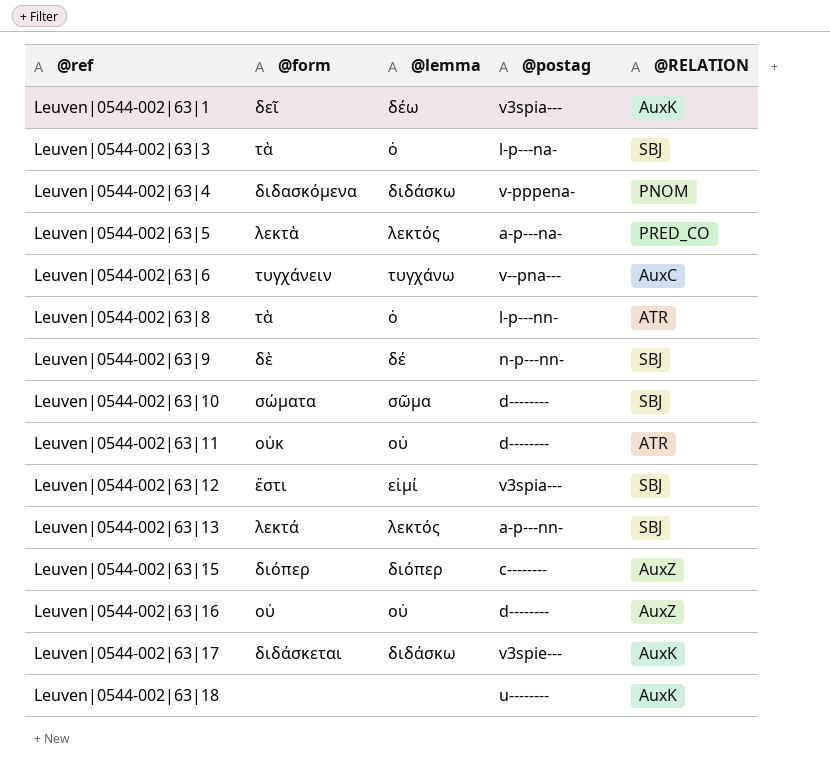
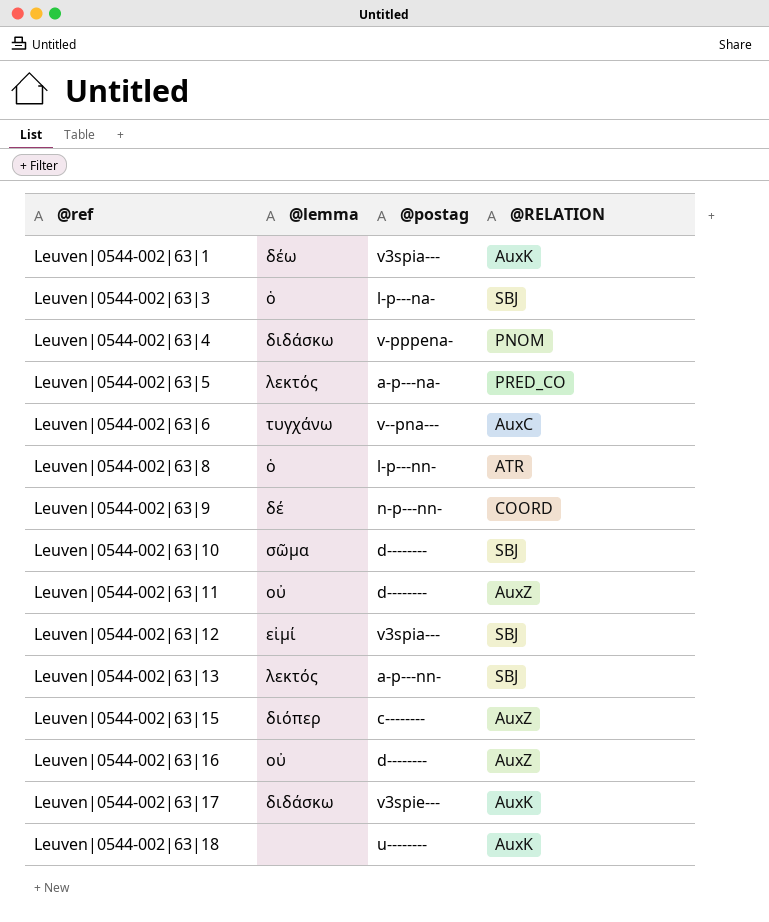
column @form | position: 2 -> none
Leuven|0544-002|63|9 | @RELATION: SBJ -> COORD
Leuven|0544-002|63|11 | @RELATION: ATR -> AuxZ

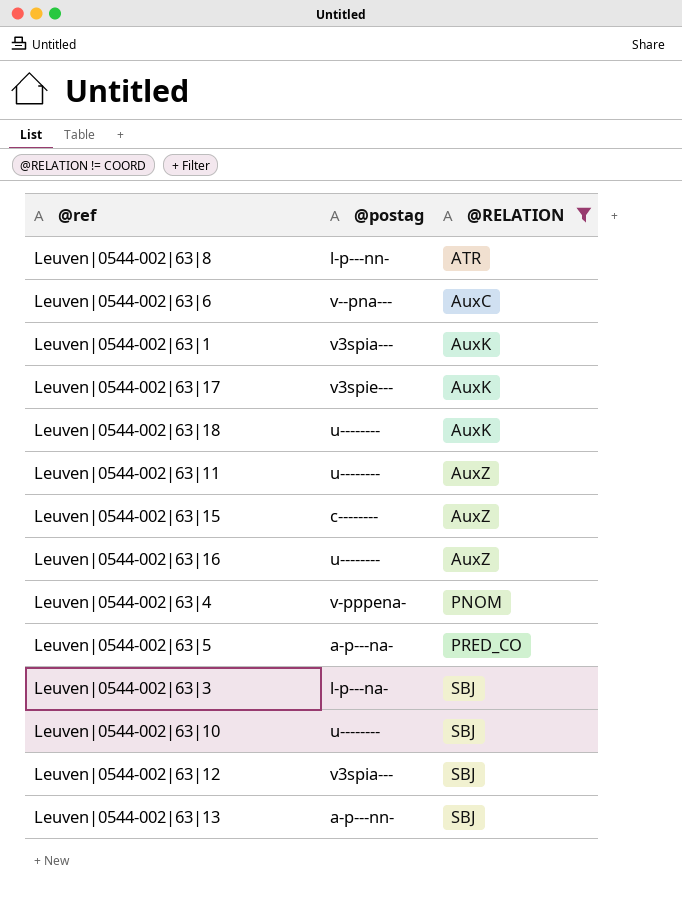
filter: none -> @RELATION != COORD
row order: @ref ascending -> @RELATION ascending
column @lemma | position: 2 -> none
Leuven|0544-002|63|11 | @postag: d-------- -> u--------
Leuven|0544-002|63|16 | @postag: d-------- -> u--------
Leuven|0544-002|63|10 | @postag: d-------- -> u--------

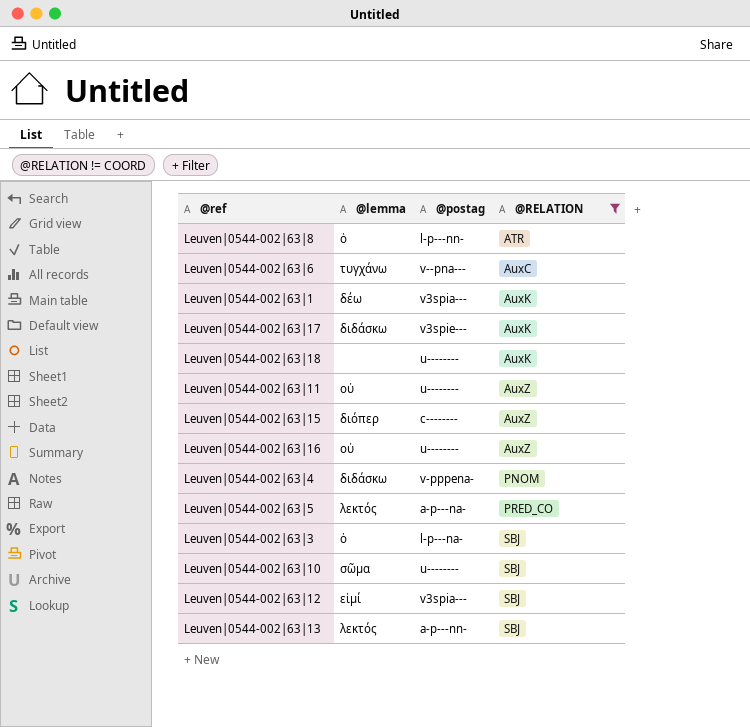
column @lemma | position: none -> 2

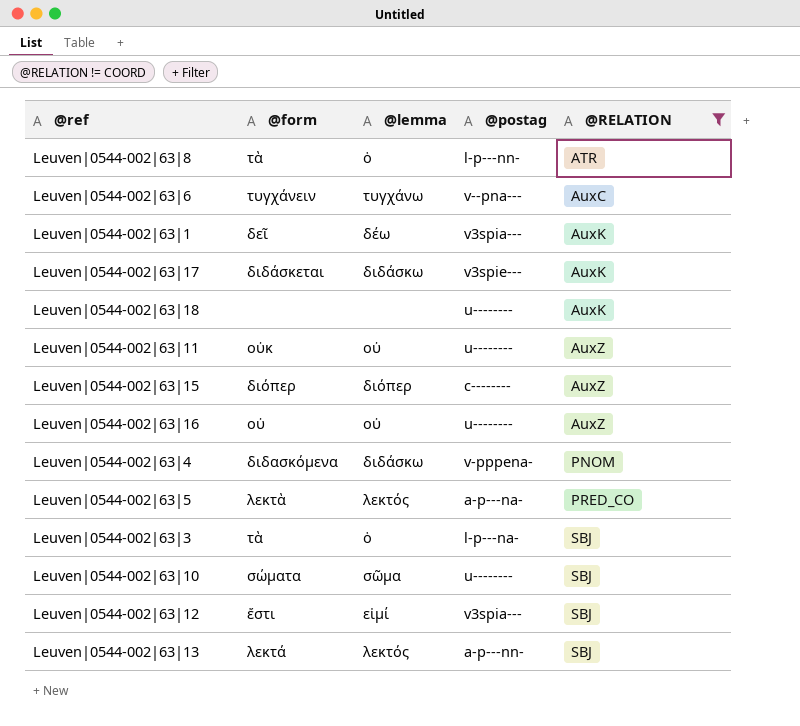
column @form | position: none -> 2

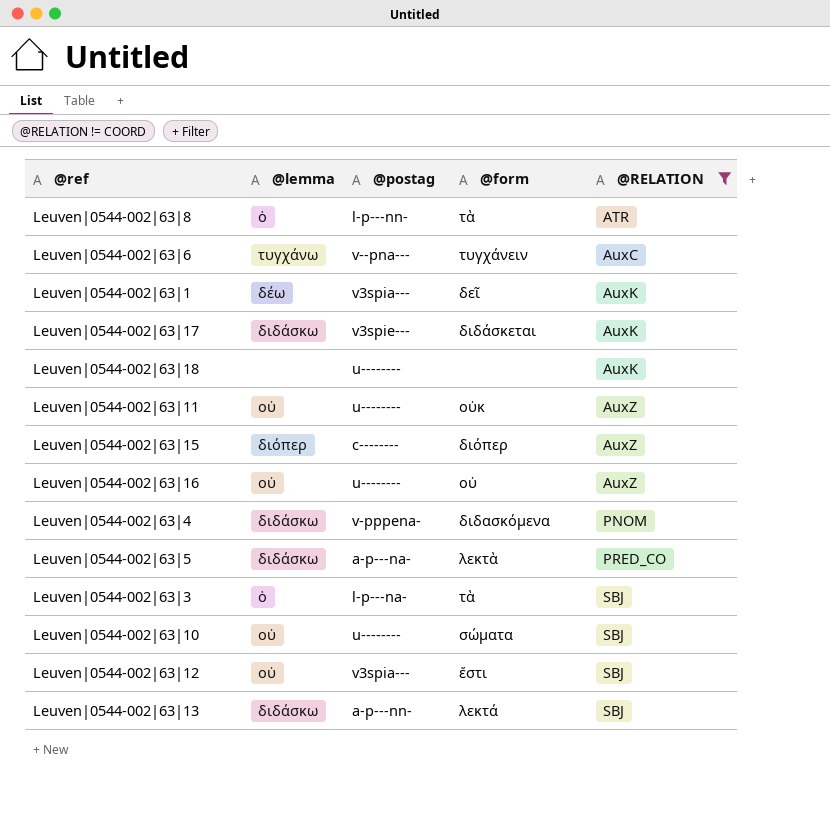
column @form | position: 2 -> 4
Leuven|0544-002|63|5 | @lemma: λεκτός -> διδάσκω
Leuven|0544-002|63|10 | @lemma: σῶμα -> οὐ
Leuven|0544-002|63|12 | @lemma: εἰμί -> οὐ
Leuven|0544-002|63|13 | @lemma: λεκτός -> διδάσκω

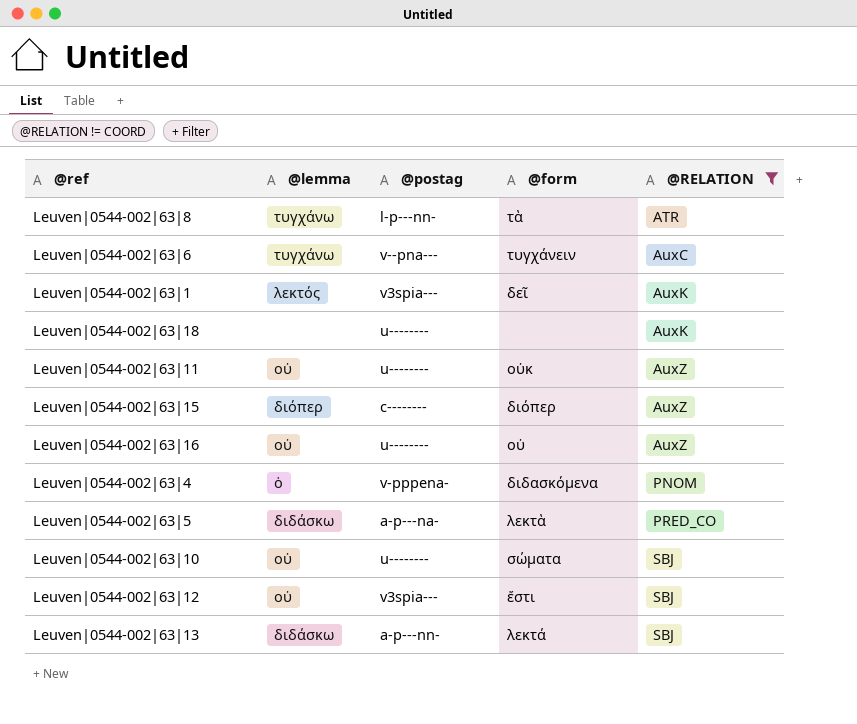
row Leuven|0544-002|63|17: διδάσκω | v3spie--- | διδάσκεται | AuxK -> none
row Leuven|0544-002|63|3: ὁ | l-p---na- | τὰ | SBJ -> none
Leuven|0544-002|63|8 | @lemma: ὁ -> τυγχάνω
Leuven|0544-002|63|1 | @lemma: δέω -> λεκτός
Leuven|0544-002|63|4 | @lemma: διδάσκω -> ὁ

